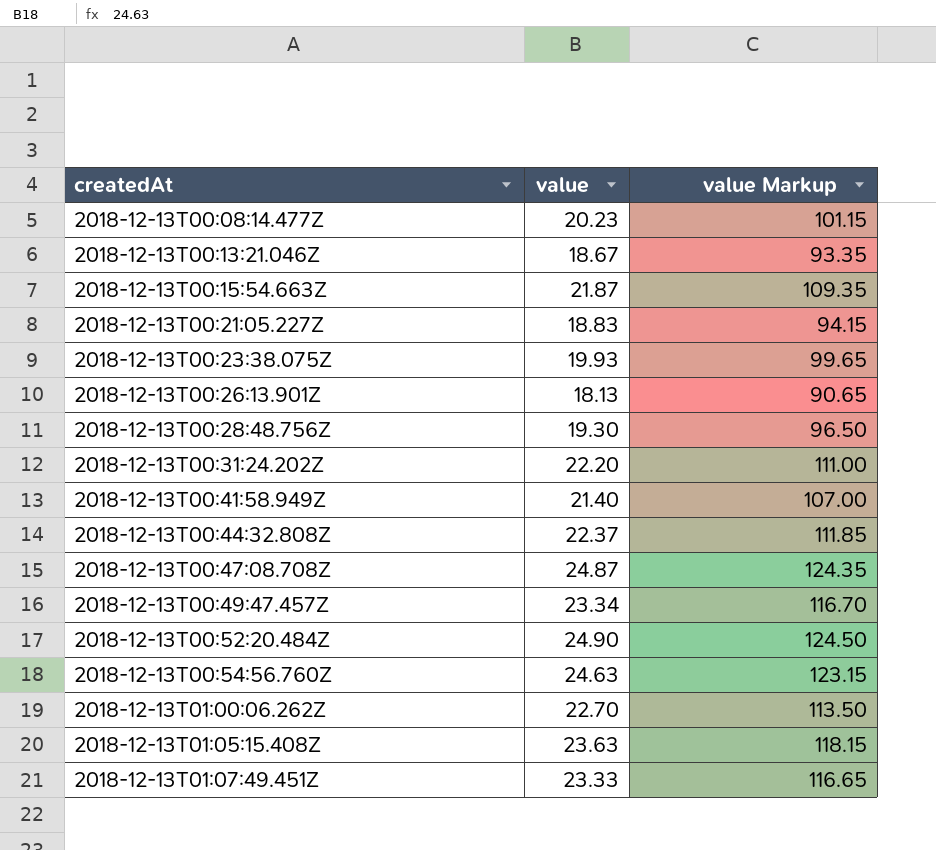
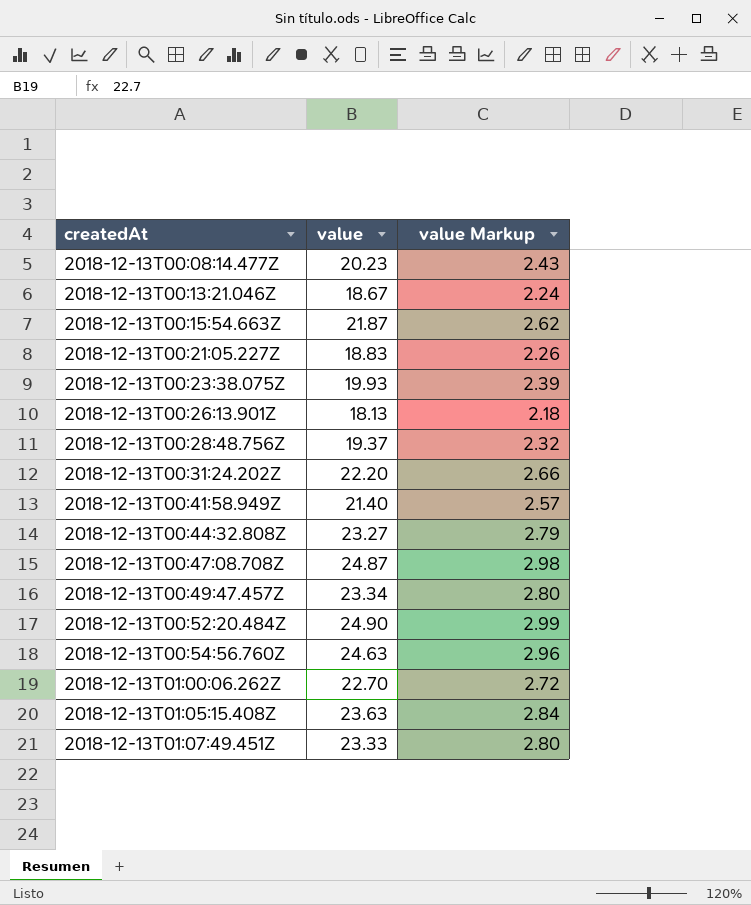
column value Markup | formula: [value] * 5 -> [value] * 0.12
2018-12-13T00:28:48.756Z | value: 19.30 -> 19.37
2018-12-13T00:44:32.808Z | value: 22.37 -> 23.27

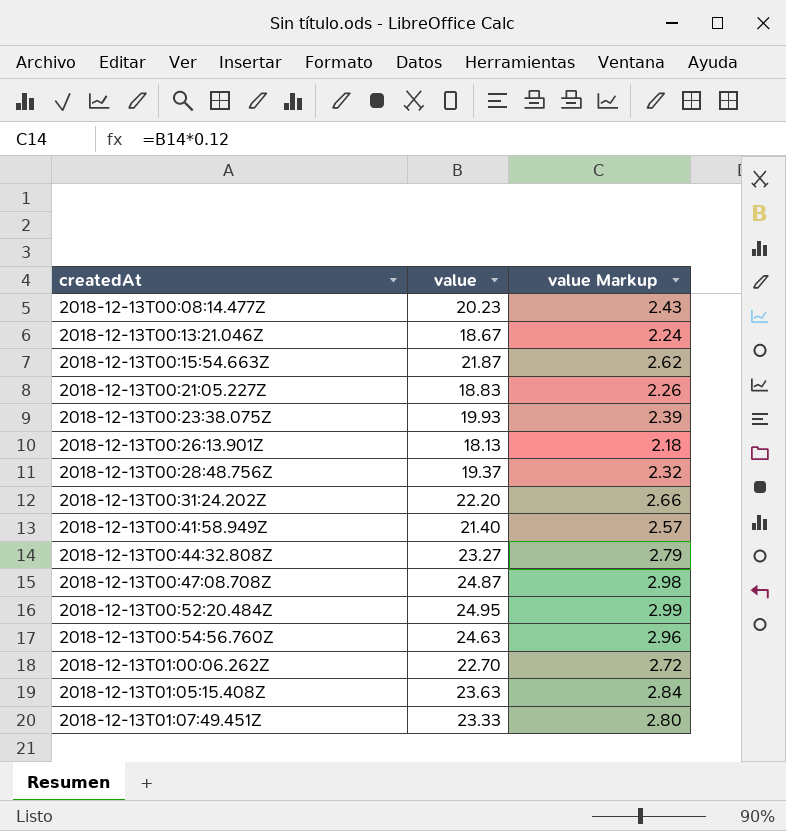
row 2018-12-13T00:49:47.457Z: 23.34 | 2.80 -> none
2018-12-13T00:52:20.484Z | value: 24.90 -> 24.95

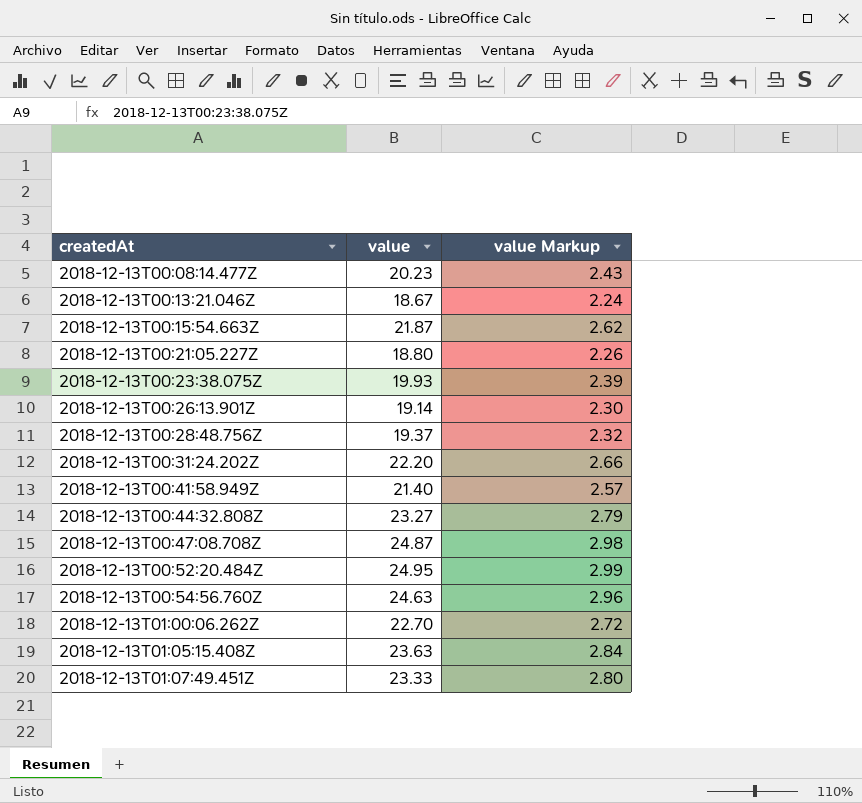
2018-12-13T00:21:05.227Z | value: 18.83 -> 18.80
2018-12-13T00:26:13.901Z | value: 18.13 -> 19.14
2018-12-13T00:26:13.901Z | value Markup: 2.18 -> 2.30

